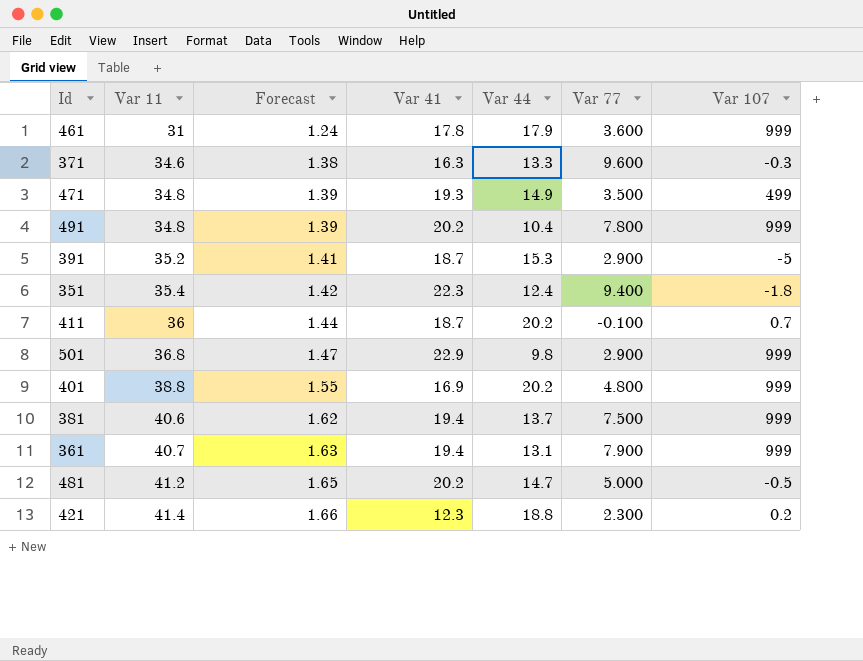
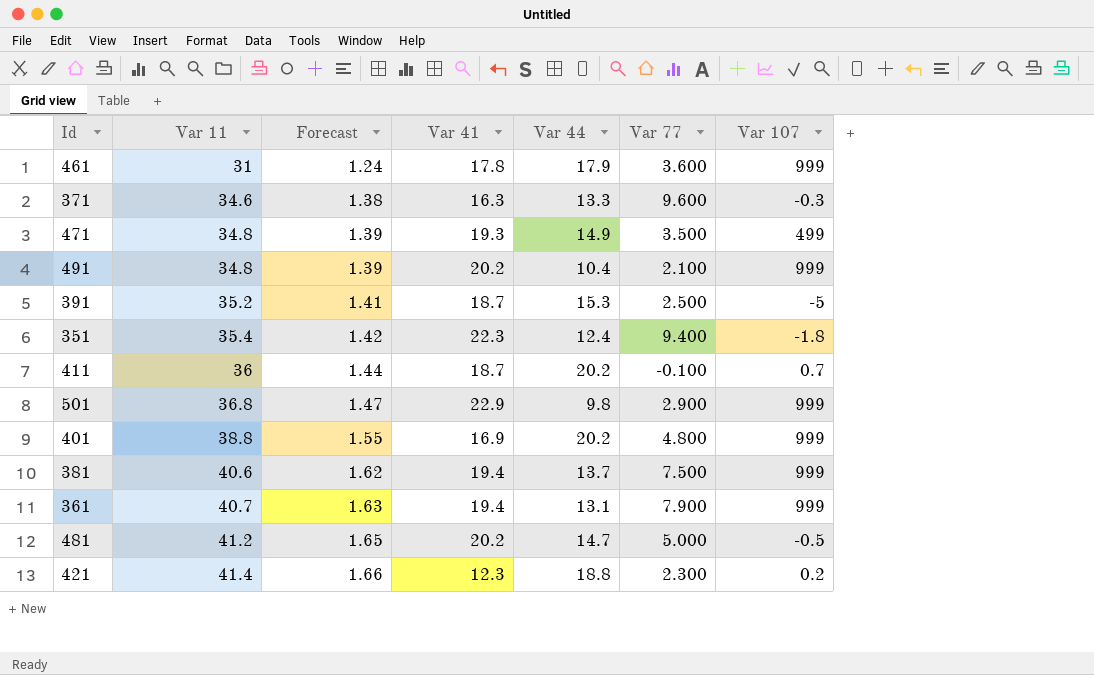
491 | Var 77: 7.800 -> 2.100
391 | Var 77: 2.900 -> 2.500

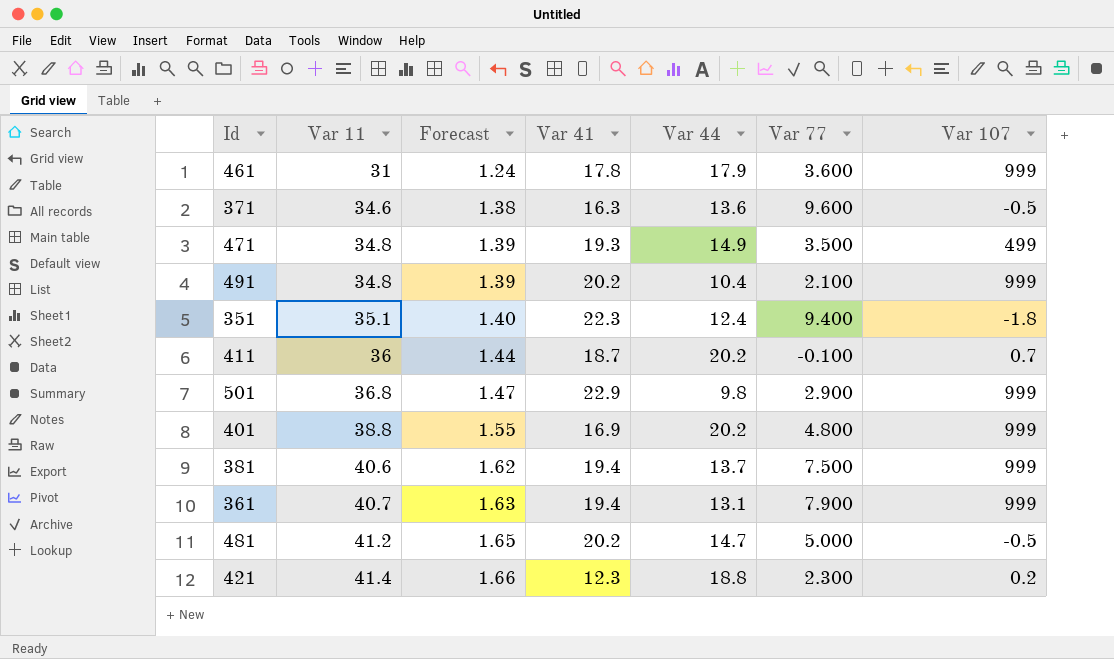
row 391: 35.2 | 1.41 | 18.7 | 15.3 | 2.500 | -5 -> none
371 | Var 44: 13.3 -> 13.6
371 | Var 107: -0.3 -> -0.5
351 | Var 11: 35.4 -> 35.1
351 | Forecast: 1.42 -> 1.40

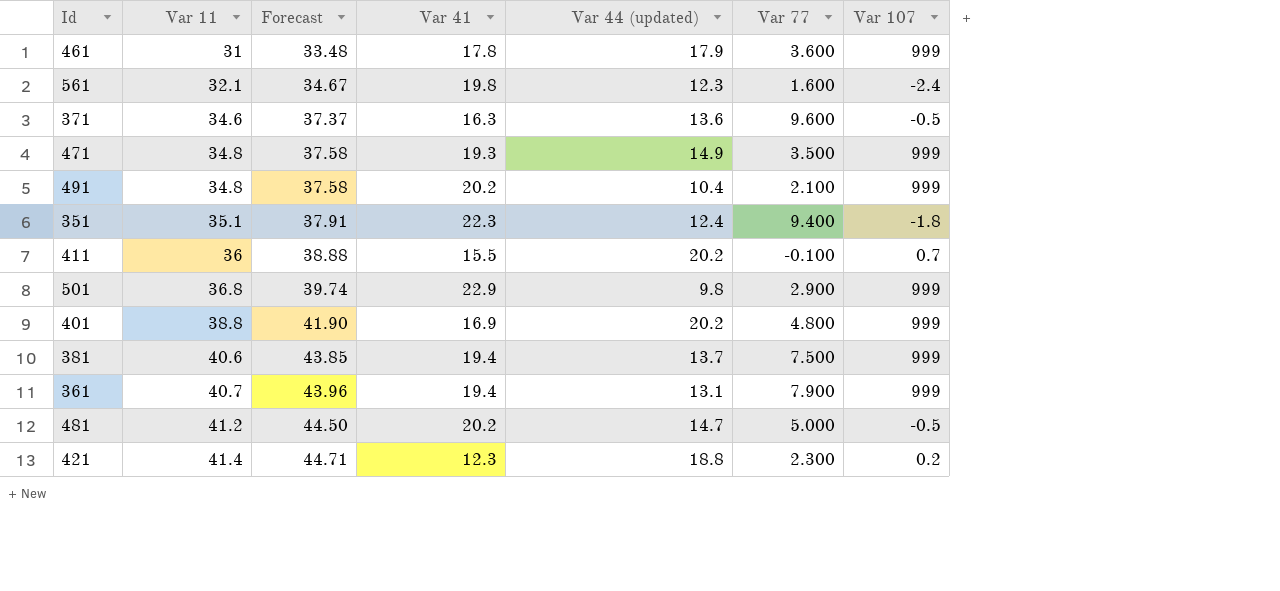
column Forecast | formula: [Var 11] * 0.04 -> [Var 11] * 1.08
column name: Var 44 -> Var 44 (updated)
row 561: none -> 32.1 | 34.67 | 19.8 | 12.3 | 1.600 | -2.4
471 | Var 107: 499 -> 999
411 | Var 41: 18.7 -> 15.5

